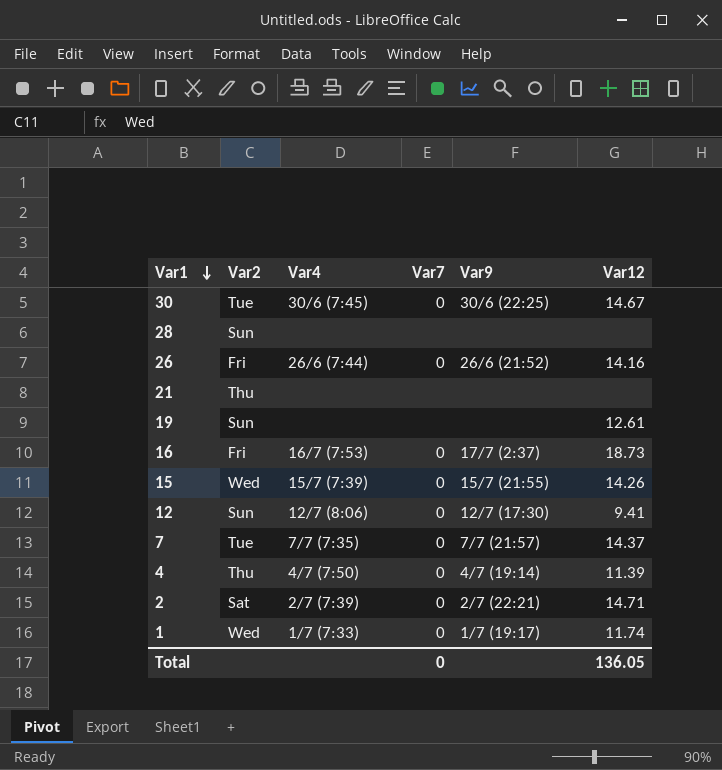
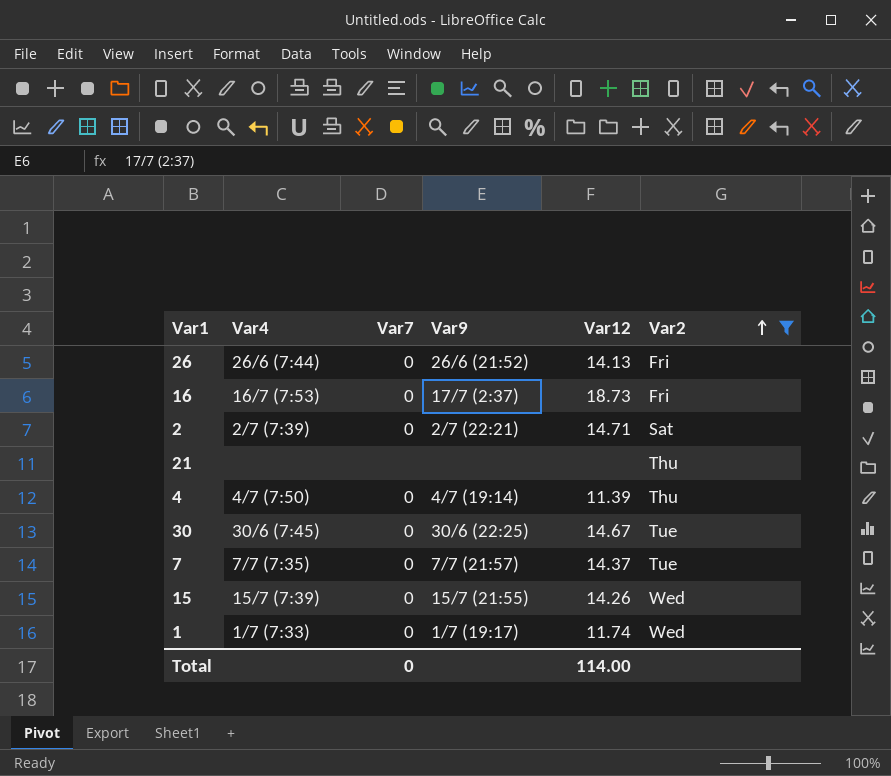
filter: none -> Var2 != Sun
row order: Var1 descending -> Var2 ascending
column Var2 | position: 2 -> 6
26 | Var12: 14.16 -> 14.13
Total | Var12: 136.05 -> 114.00

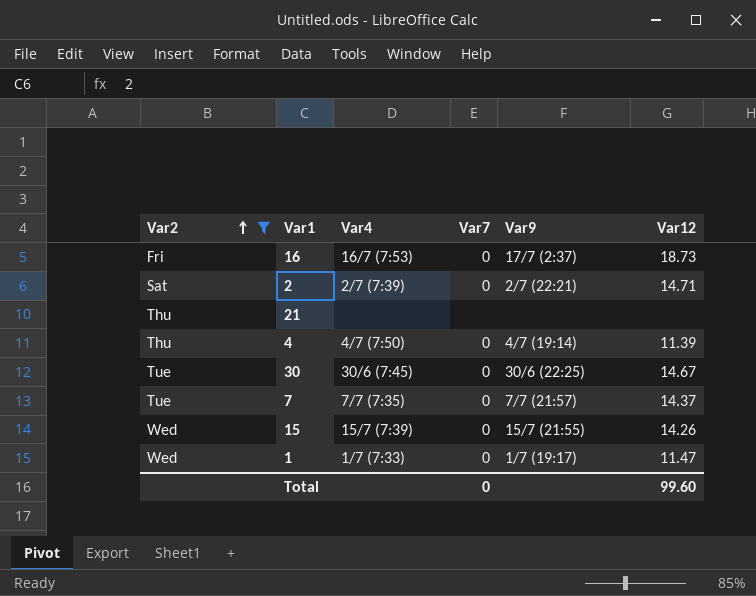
column Var2 | position: 6 -> 1
row 26: 26/6 (7:44) | 0 | 26/6 (21:52) | 14.13 | Fri -> none
1 | Var12: 11.74 -> 11.47
Total | Var12: 114.00 -> 99.60

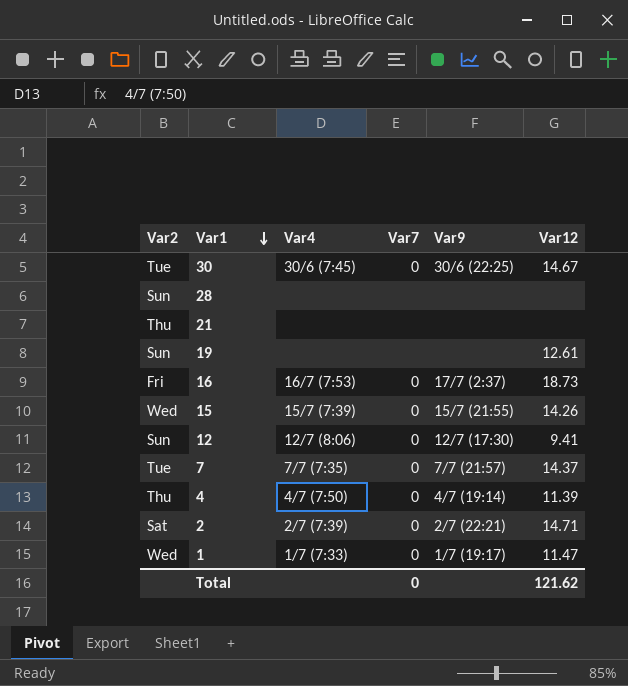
filter: Var2 != Sun -> none
row order: Var2 ascending -> Var1 descending
Total | Var12: 99.60 -> 121.62

